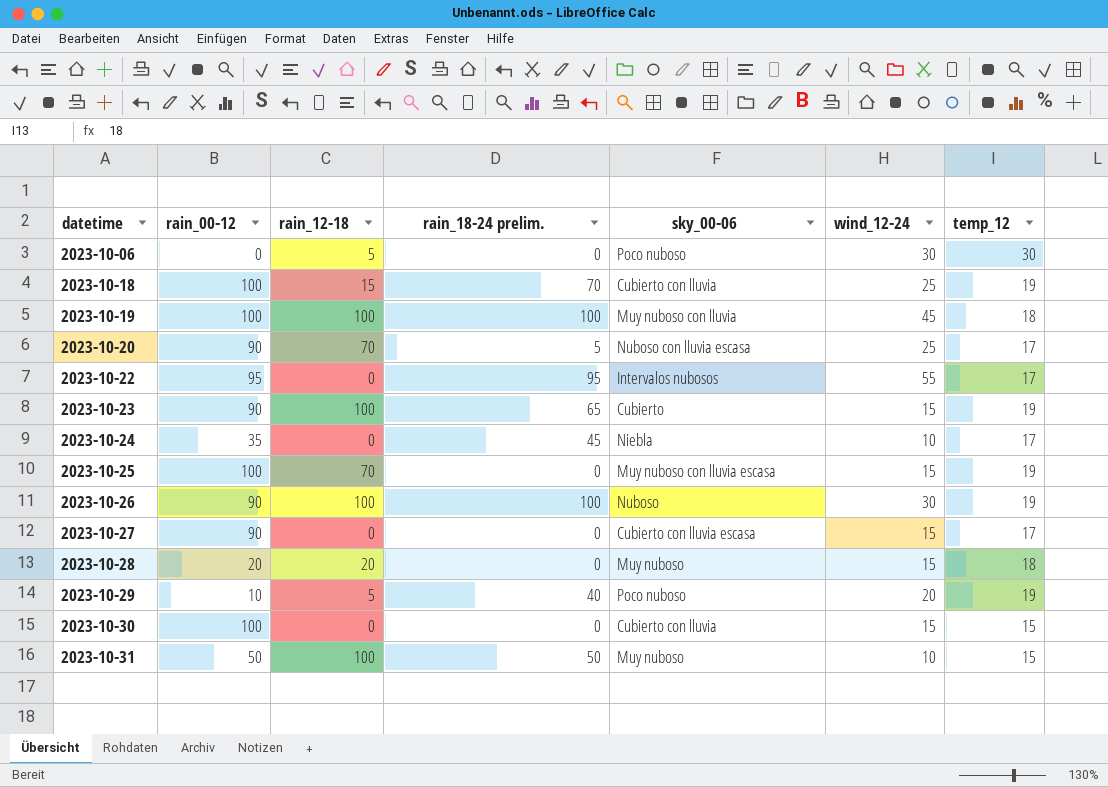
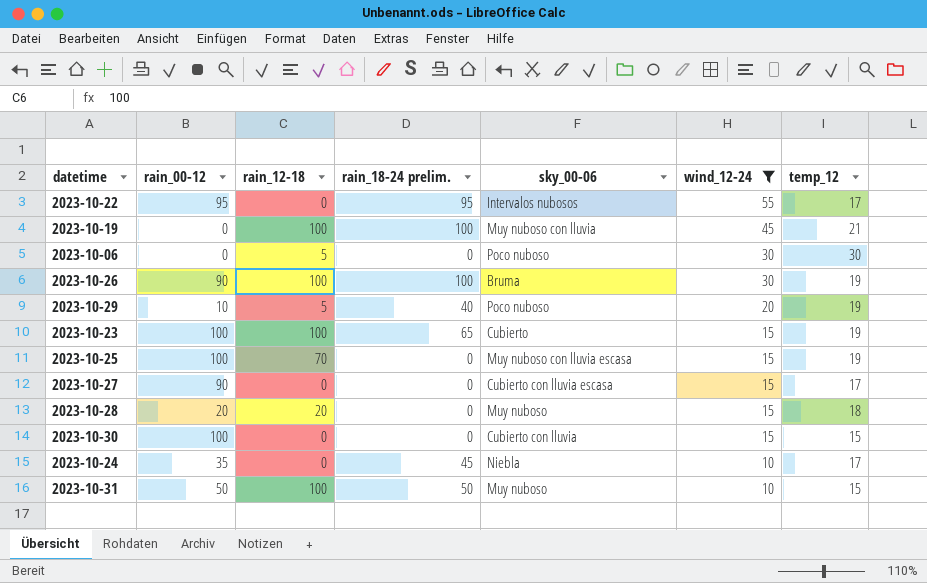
filter: none -> wind_12-24 != 25
row order: datetime ascending -> wind_12-24 descending
2023-10-19 | rain_00-12: 100 -> 0
2023-10-19 | temp_12: 18 -> 21
2023-10-26 | sky_00-06: Nuboso -> Bruma
2023-10-23 | rain_00-12: 90 -> 100

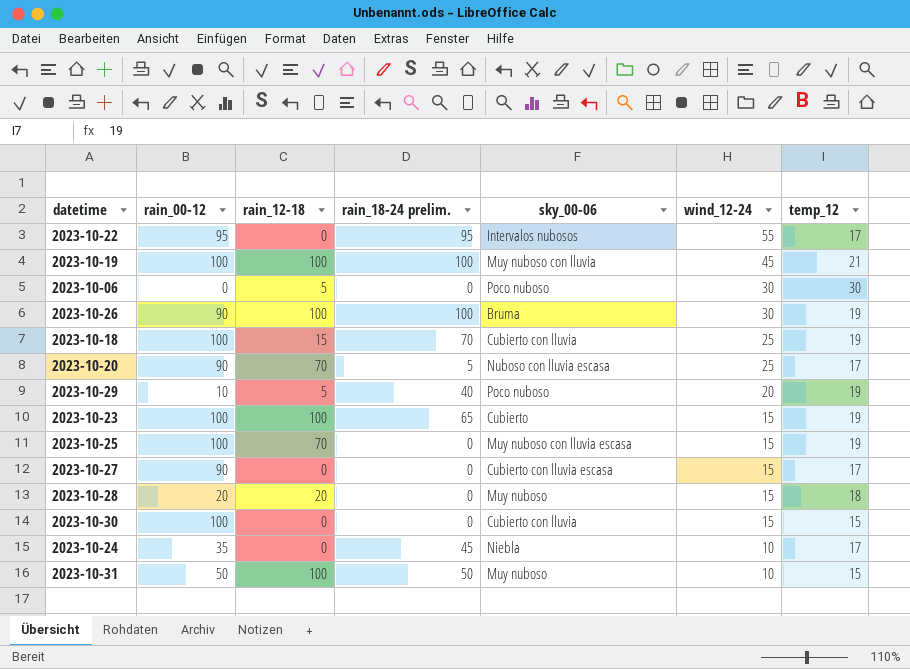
filter: wind_12-24 != 25 -> none
2023-10-19 | rain_00-12: 0 -> 100

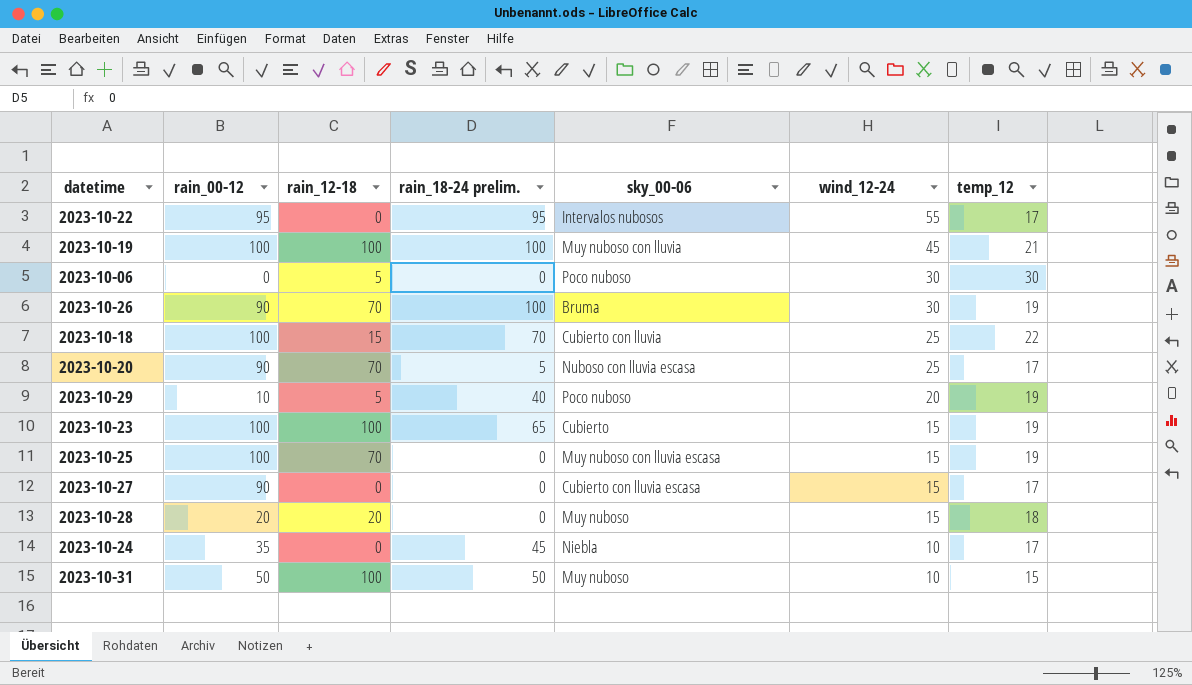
row 2023-10-30: 100 | 0 | 0 | Cubierto con lluvia | 15 | 15 -> none
2023-10-26 | rain_12-18: 100 -> 70
2023-10-18 | temp_12: 19 -> 22

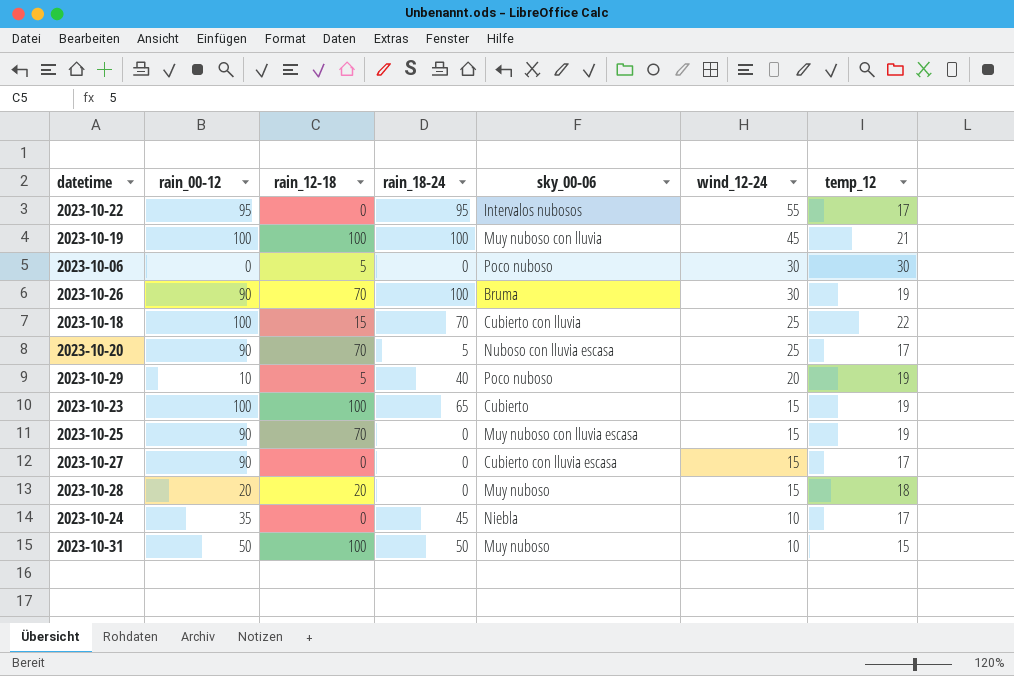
column name: rain_18-24 prelim. -> rain_18-24
2023-10-25 | rain_00-12: 100 -> 90

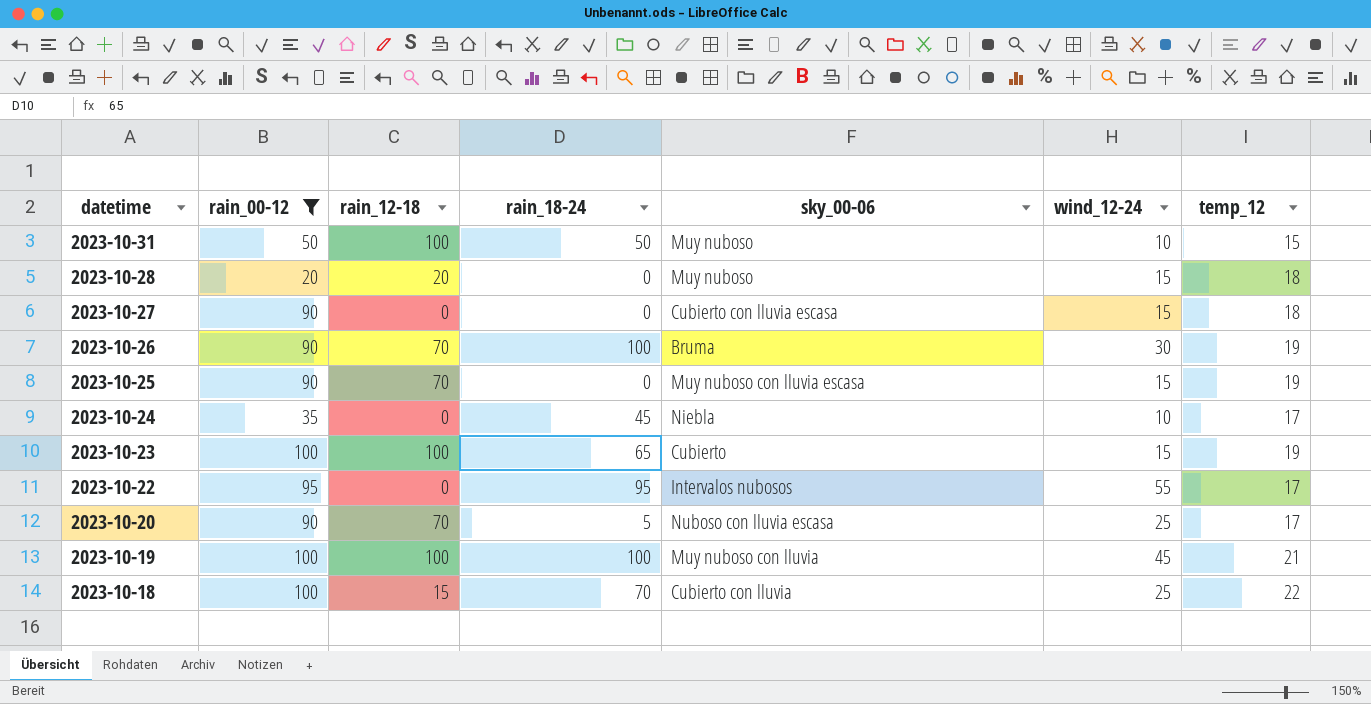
filter: none -> rain_00-12 >= 20
row order: wind_12-24 descending -> datetime descending
2023-10-27 | temp_12: 17 -> 18

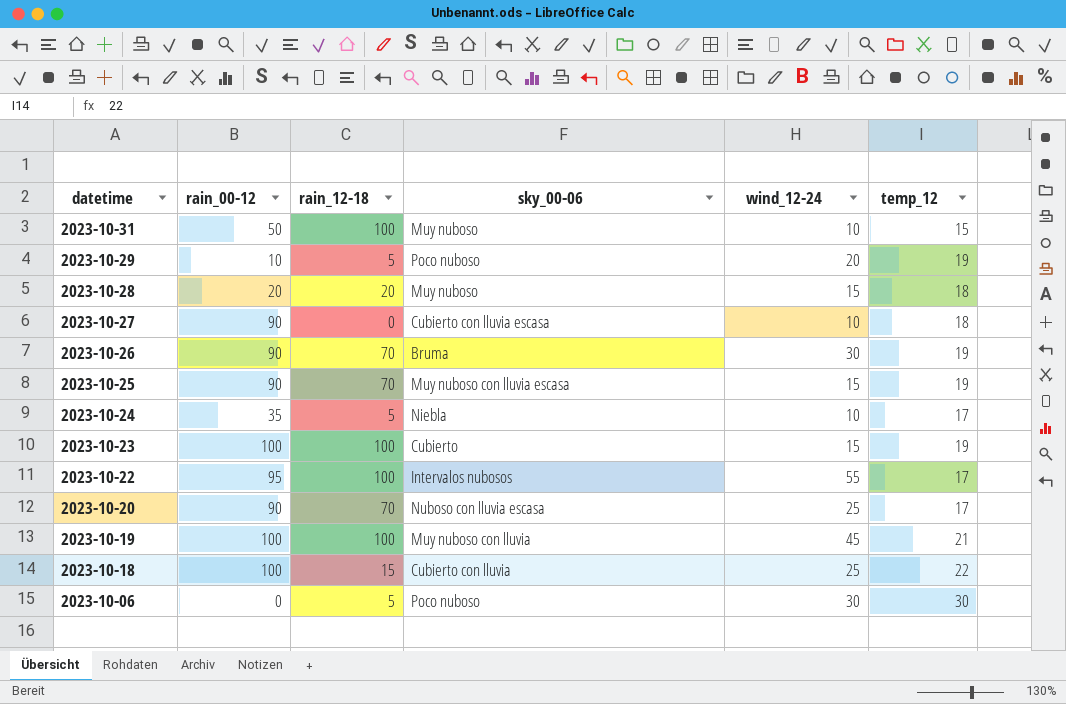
filter: rain_00-12 >= 20 -> none
column rain_18-24 | position: 4 -> none
2023-10-27 | wind_12-24: 15 -> 10
2023-10-24 | rain_12-18: 0 -> 5
2023-10-22 | rain_12-18: 0 -> 100

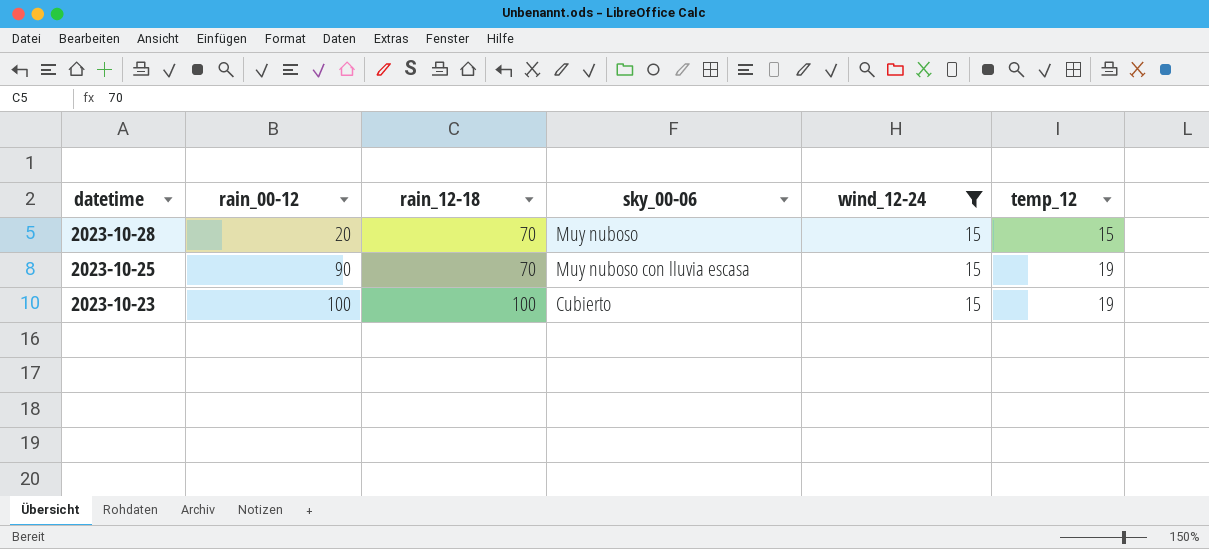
filter: none -> wind_12-24 = 15
2023-10-28 | rain_12-18: 20 -> 70
2023-10-28 | temp_12: 18 -> 15

